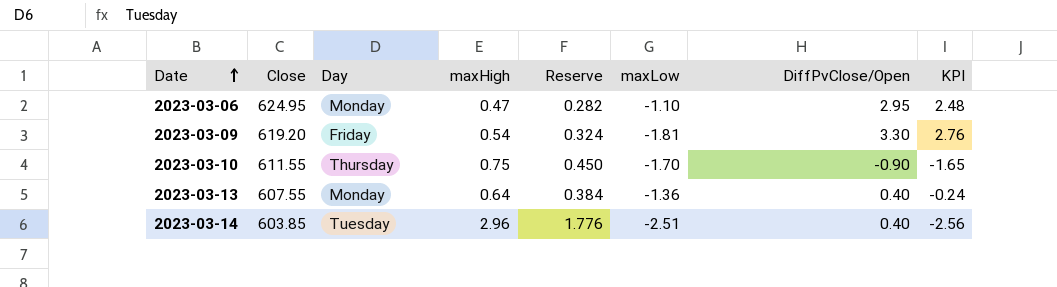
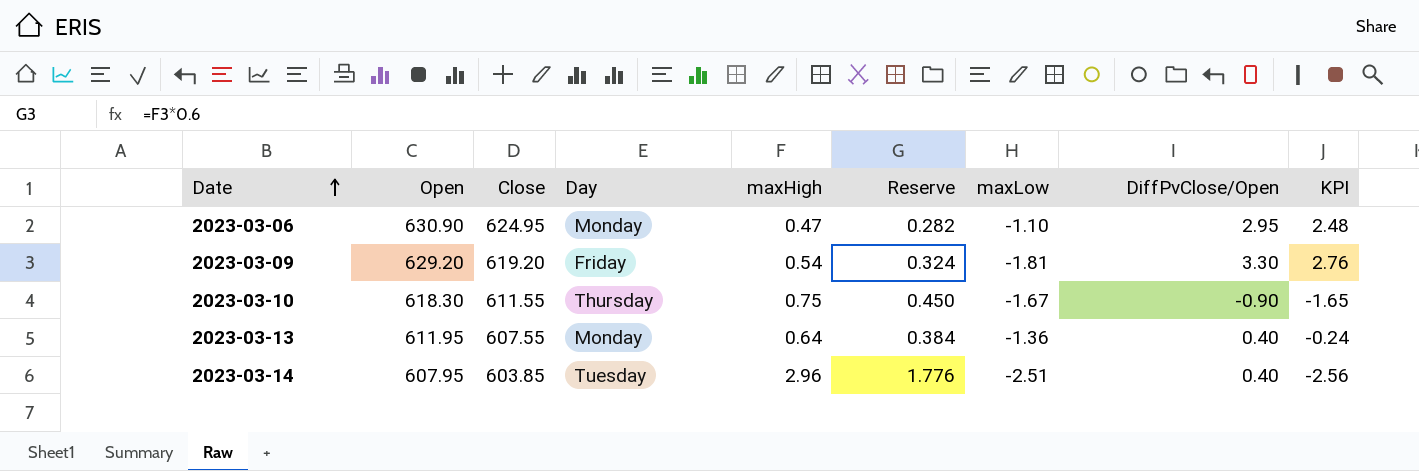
column Open | position: none -> 2
2023-03-10 | maxLow: -1.70 -> -1.67

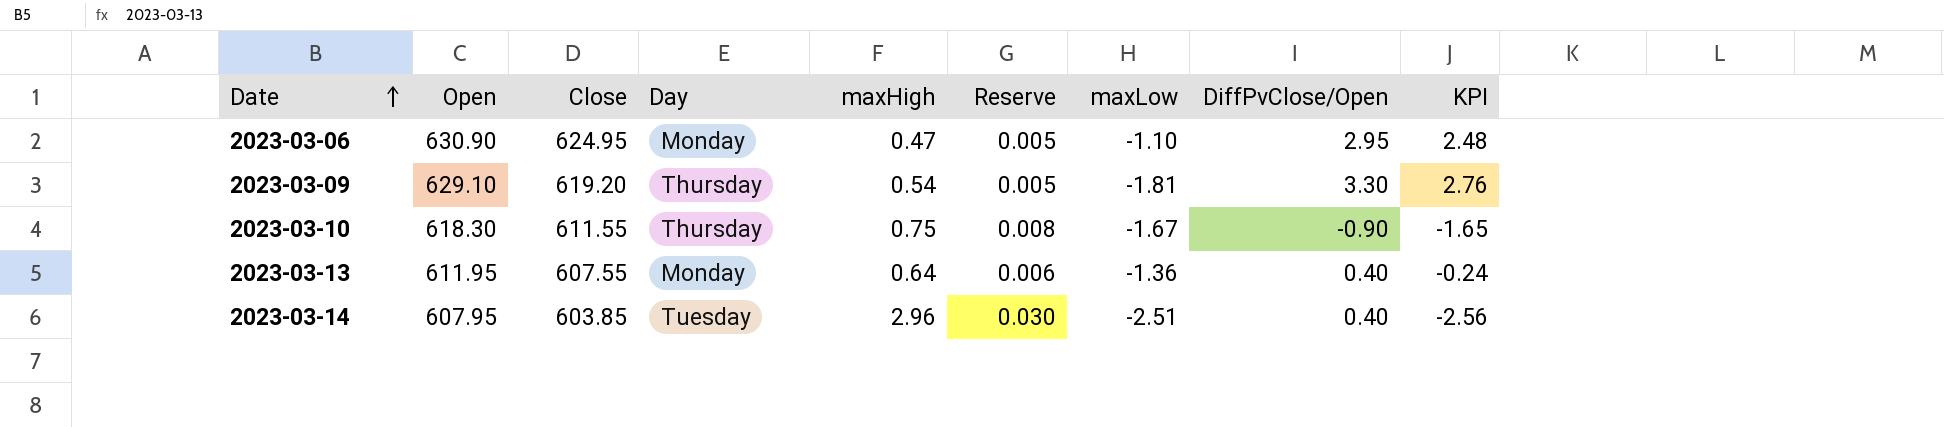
column Reserve | formula: [maxHigh] * 0.6 -> [maxHigh] * 0.01
2023-03-09 | Open: 629.20 -> 629.10
2023-03-09 | Day: Friday -> Thursday

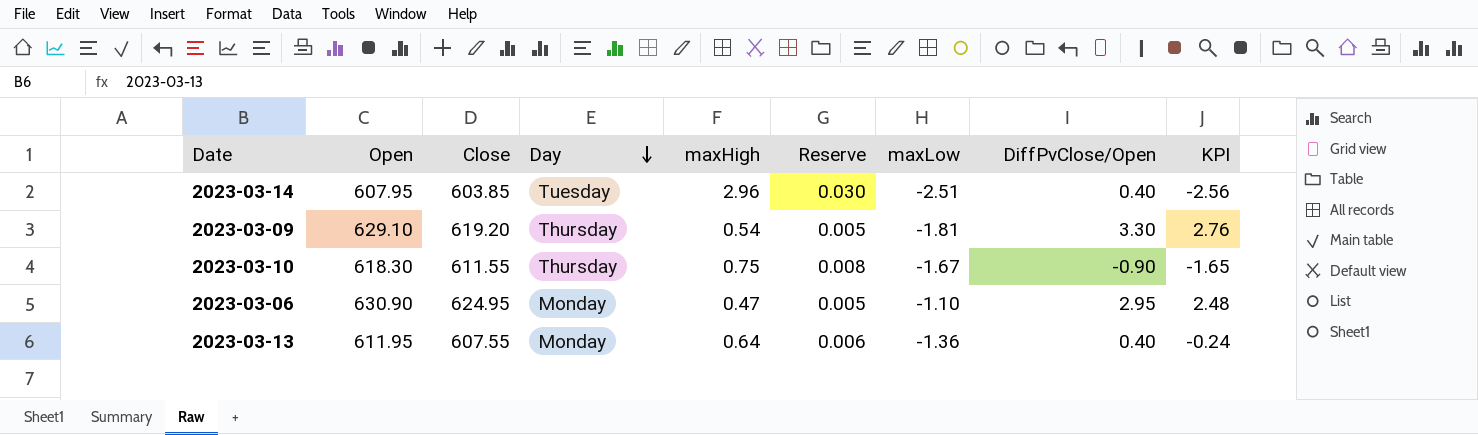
row order: Date ascending -> Day descending

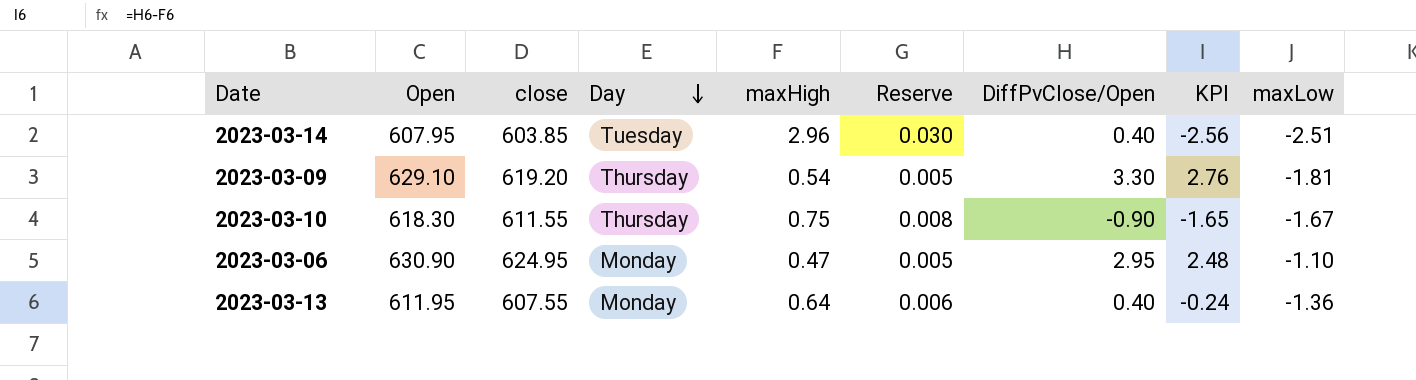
column name: Close -> close
column maxLow | position: 7 -> 9

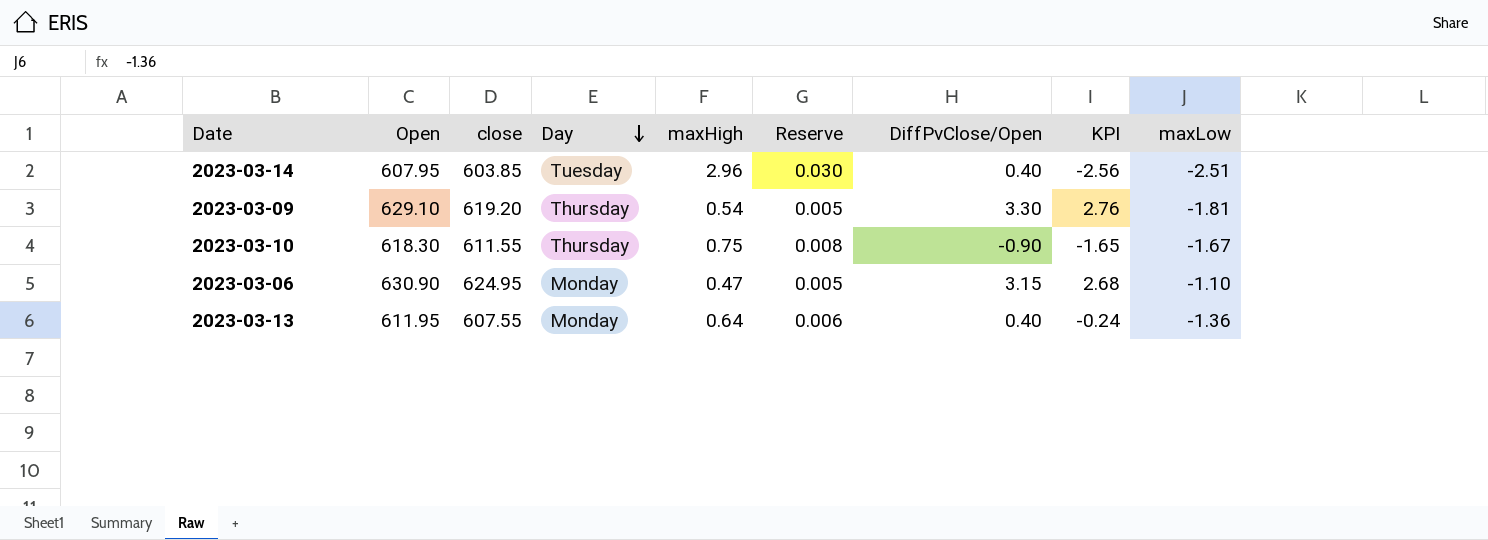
2023-03-06 | DiffPvClose/Open: 2.95 -> 3.15
2023-03-06 | KPI: 2.48 -> 2.68

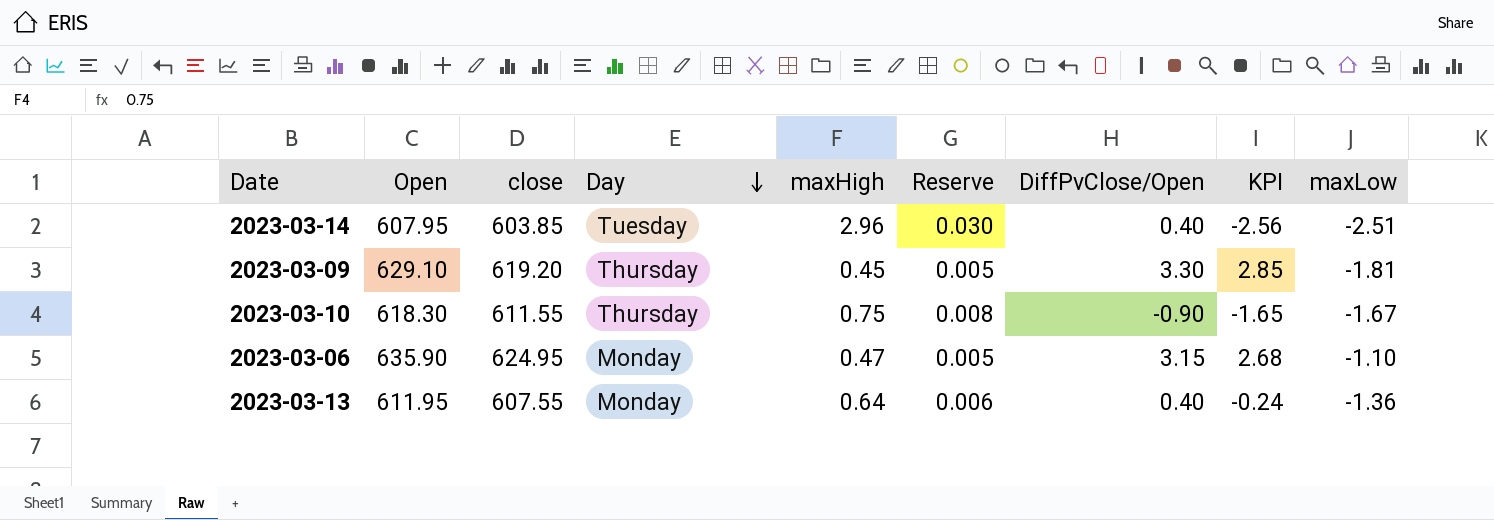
2023-03-09 | maxHigh: 0.54 -> 0.45
2023-03-09 | KPI: 2.76 -> 2.85
2023-03-06 | Open: 630.90 -> 635.90

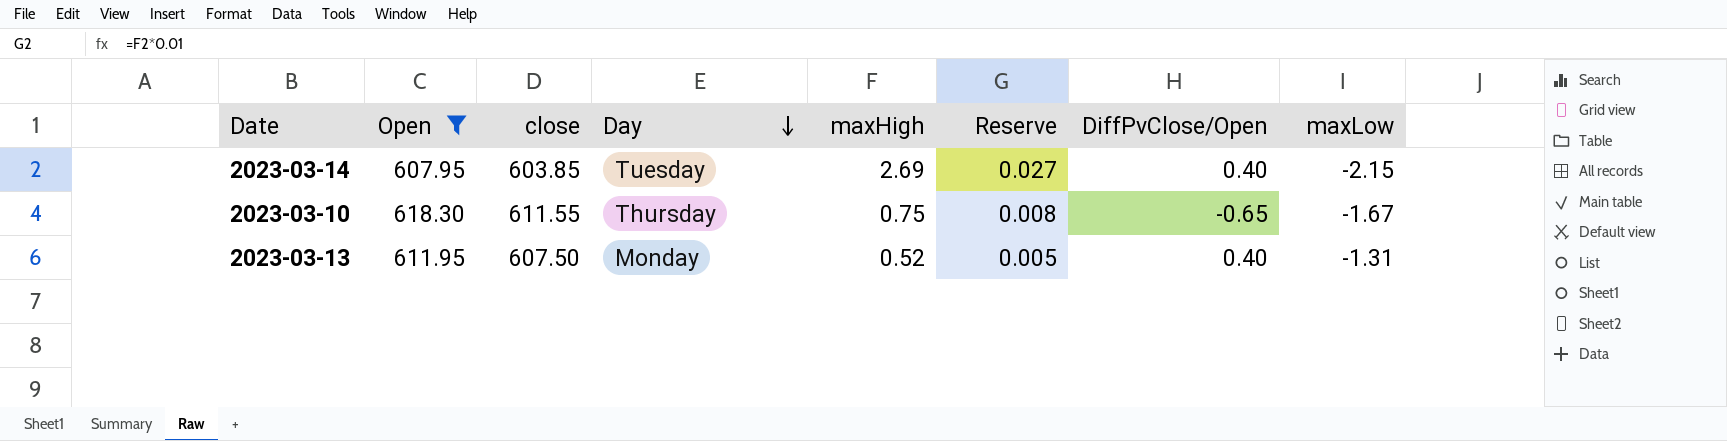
filter: none -> Open <= 618.30
column KPI | formula: [DiffPvClose/Open] - [maxHigh] -> none
2023-03-14 | maxHigh: 2.96 -> 2.69
2023-03-14 | Reserve: 0.030 -> 0.027
2023-03-14 | maxLow: -2.51 -> -2.15
2023-03-10 | DiffPvClose/Open: -0.90 -> -0.65
2023-03-13 | close: 607.55 -> 607.50
2023-03-13 | maxHigh: 0.64 -> 0.52
2023-03-13 | Reserve: 0.006 -> 0.005
2023-03-13 | maxLow: -1.36 -> -1.31

